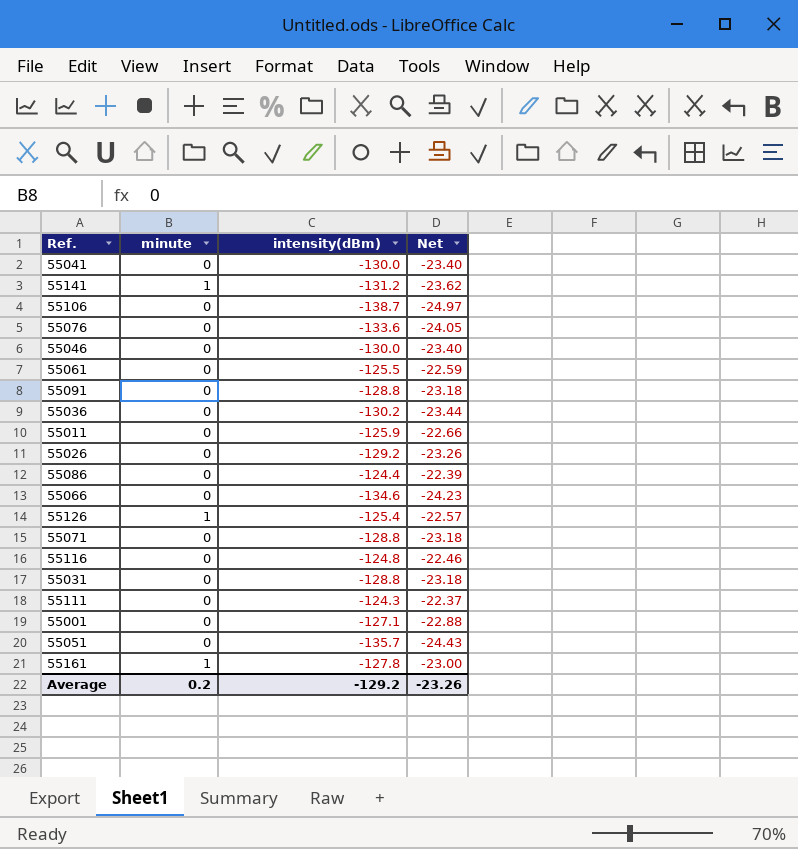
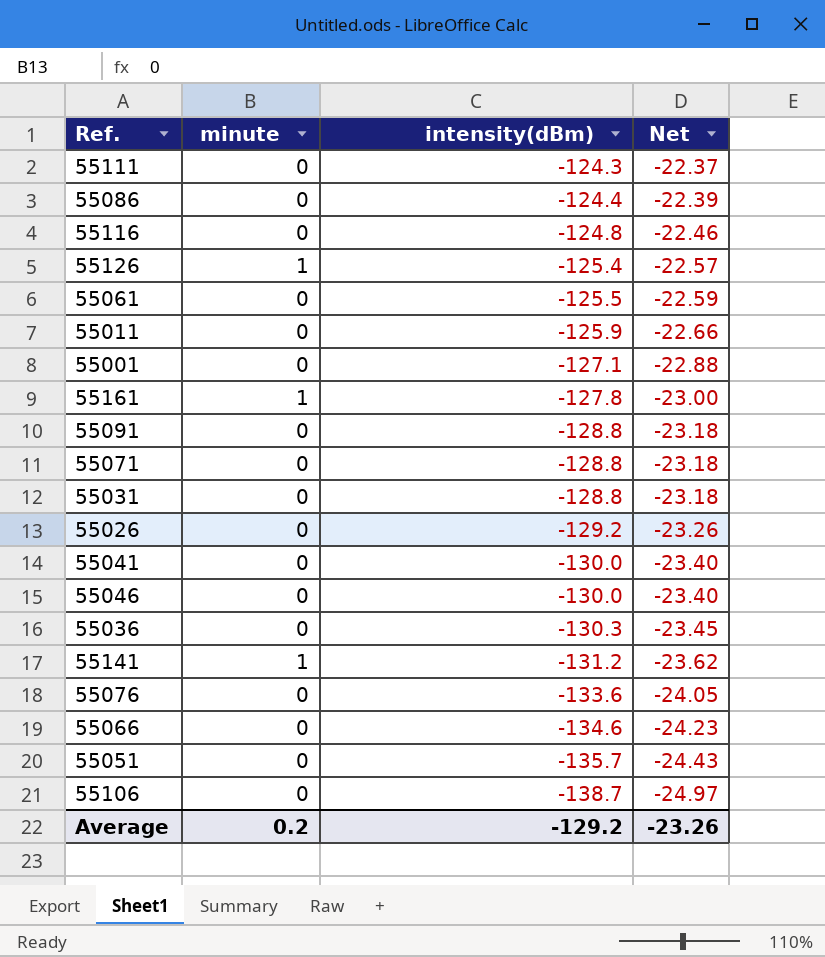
row order: none -> intensity(dBm) descending
55036 | intensity(dBm): -130.2 -> -130.3
55036 | Net: -23.44 -> -23.45

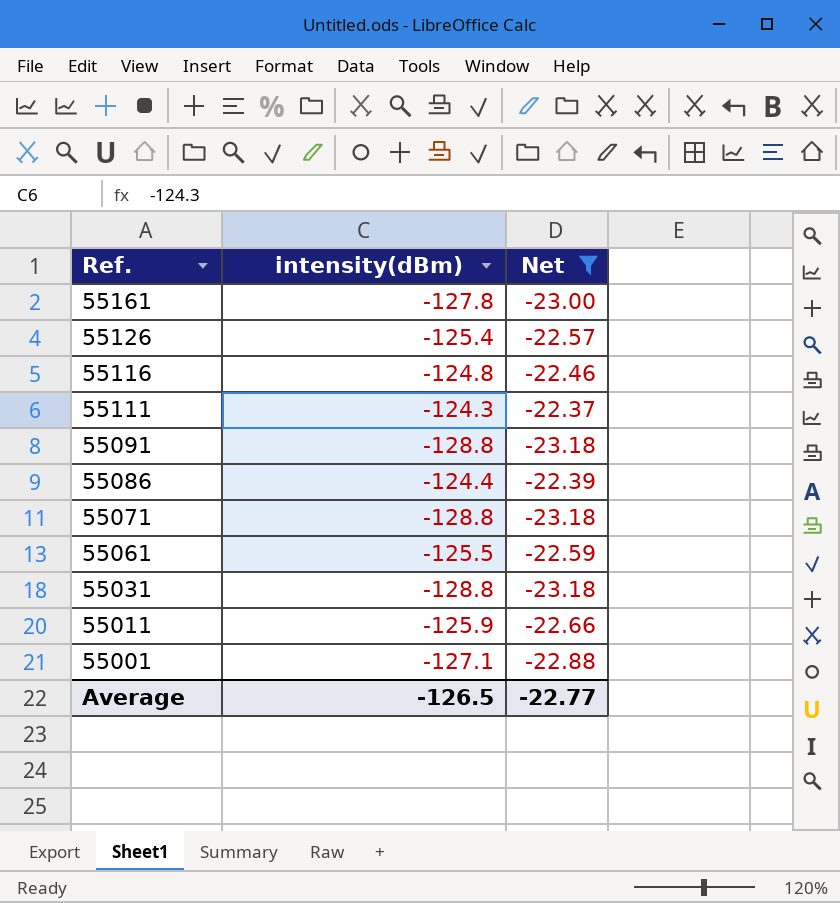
filter: none -> Net >= -23.18
row order: intensity(dBm) descending -> Ref. descending
column minute | position: 2 -> none
Average | intensity(dBm): -129.2 -> -126.5
Average | Net: -23.26 -> -22.77

